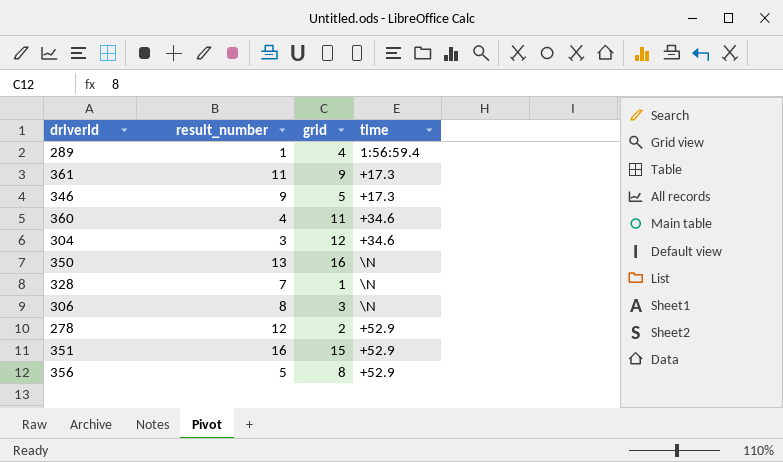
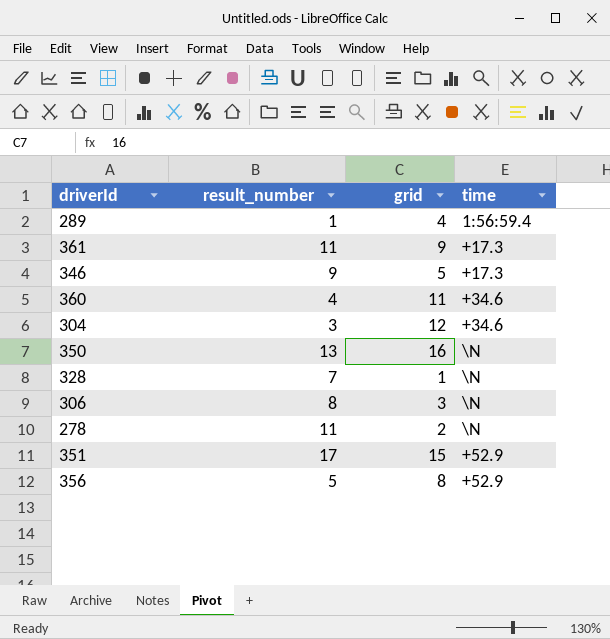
278 | result_number: 12 -> 11
278 | time: +52.9 -> \N
351 | result_number: 16 -> 17

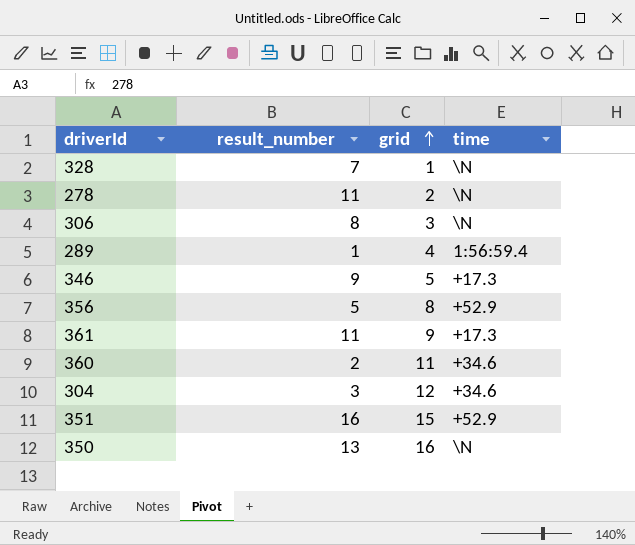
row order: none -> grid ascending
360 | result_number: 4 -> 2
351 | result_number: 17 -> 16

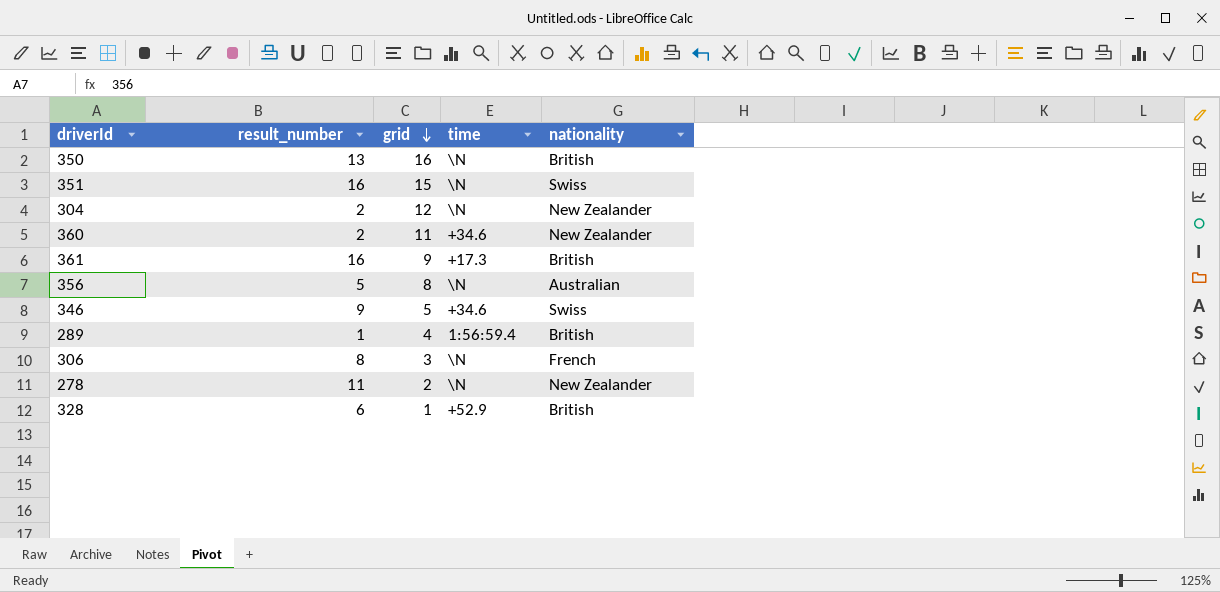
row order: grid ascending -> grid descending
column nationality | position: none -> 5
351 | time: +52.9 -> \N
304 | result_number: 3 -> 2
304 | time: +34.6 -> \N
361 | result_number: 11 -> 16
356 | time: +52.9 -> \N
346 | time: +17.3 -> +34.6
328 | result_number: 7 -> 6
328 | time: \N -> +52.9

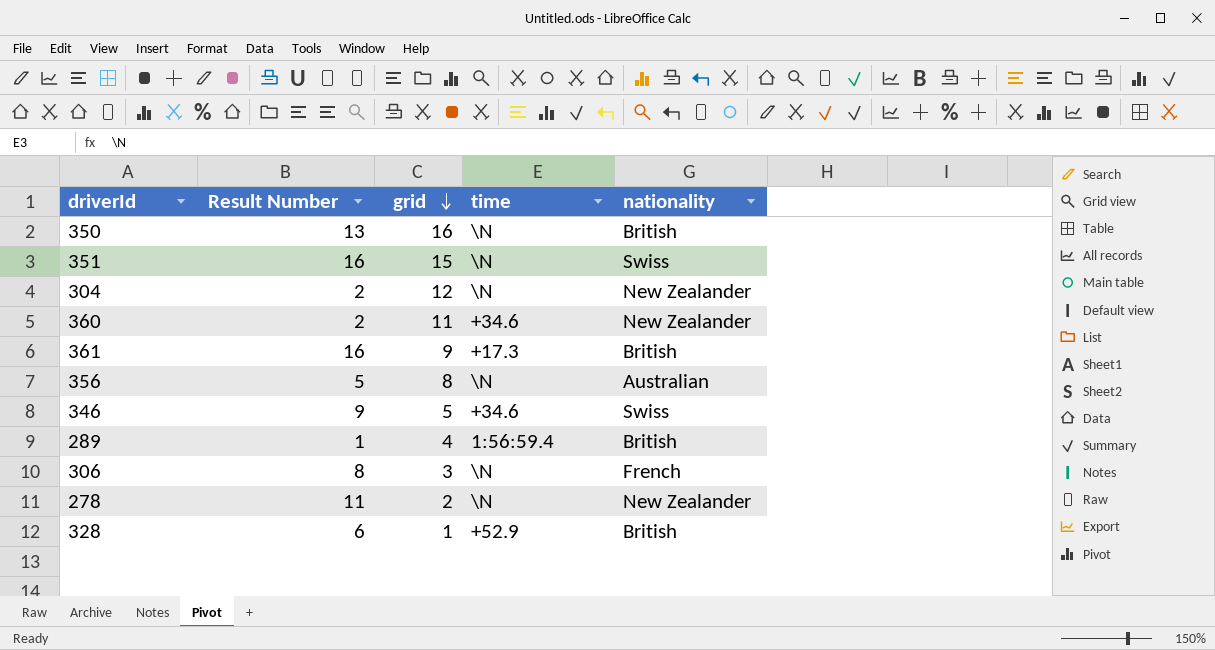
column name: result_number -> Result Number

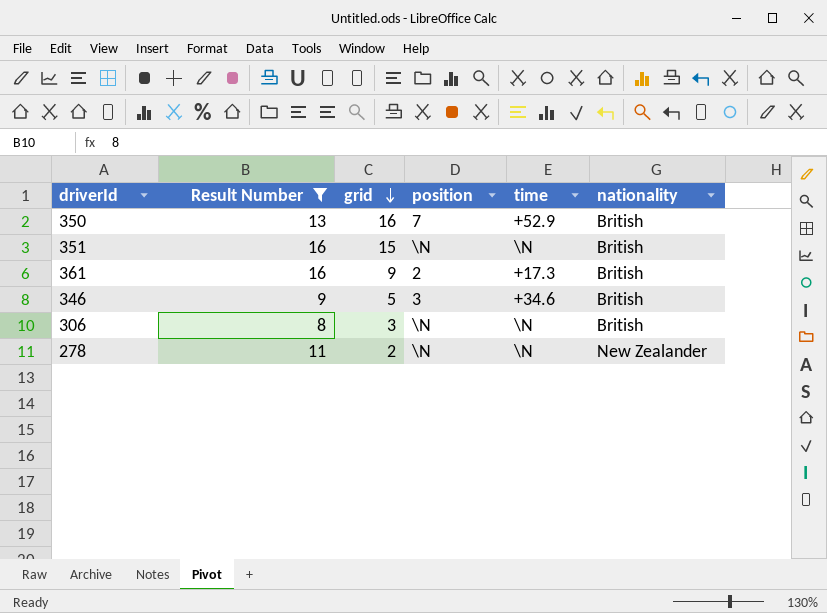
filter: none -> Result Number >= 8
column position | position: none -> 4
350 | time: \N -> +52.9
351 | nationality: Swiss -> British
346 | nationality: Swiss -> British
306 | nationality: French -> British

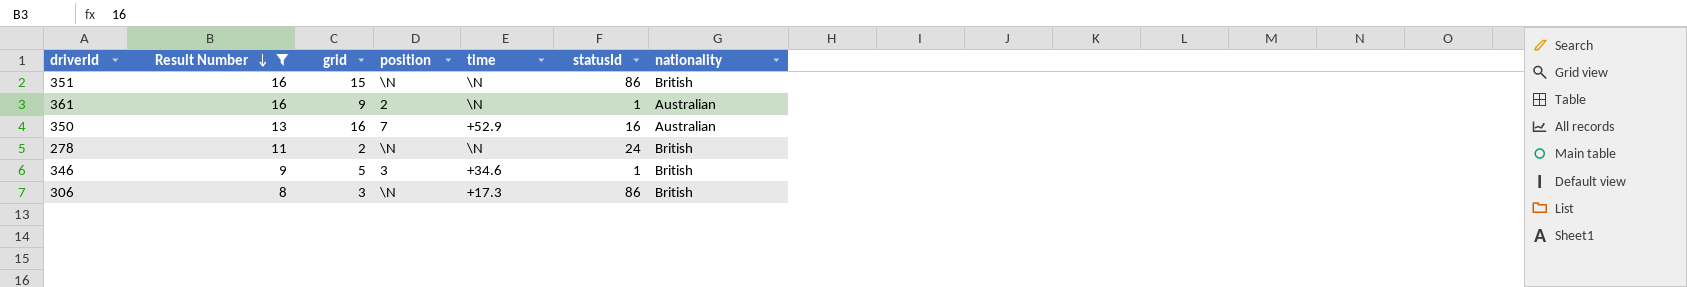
row order: grid descending -> Result Number descending
column statusId | position: none -> 6
361 | time: +17.3 -> \N
361 | nationality: British -> Australian
350 | nationality: British -> Australian
278 | nationality: New Zealander -> British
306 | time: \N -> +17.3

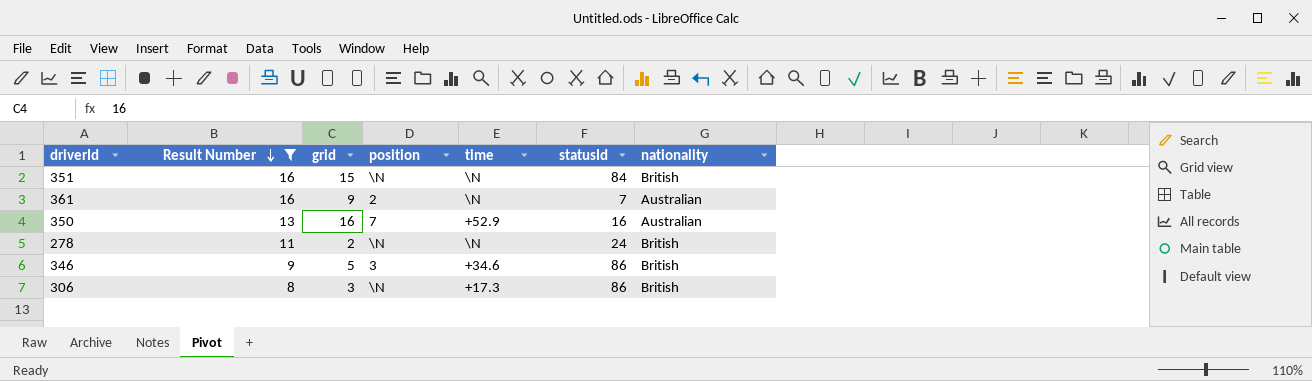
351 | statusId: 86 -> 84
361 | statusId: 1 -> 7
346 | statusId: 1 -> 86

